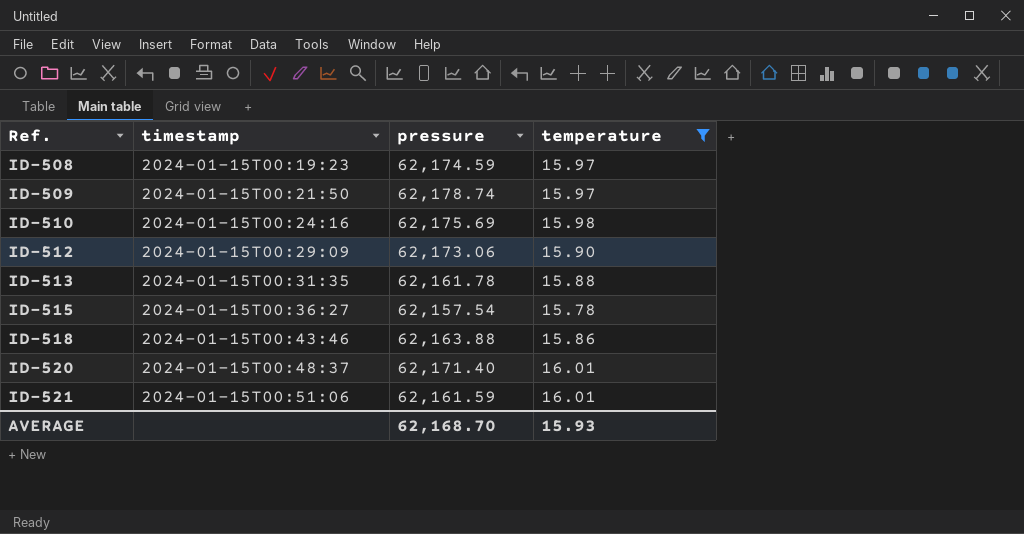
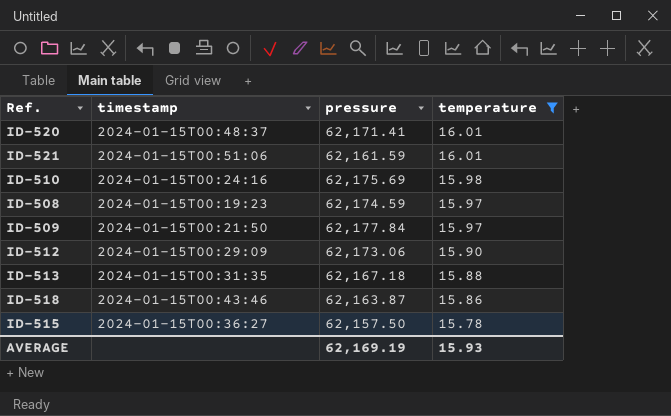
row order: Ref. ascending -> temperature descending
ID-520 | pressure: 62,171.40 -> 62,171.41
ID-509 | pressure: 62,178.74 -> 62,177.84
ID-513 | pressure: 62,161.78 -> 62,167.18
ID-518 | pressure: 62,163.88 -> 62,163.87
ID-515 | pressure: 62,157.54 -> 62,157.50
AVERAGE | pressure: 62,168.70 -> 62,169.19

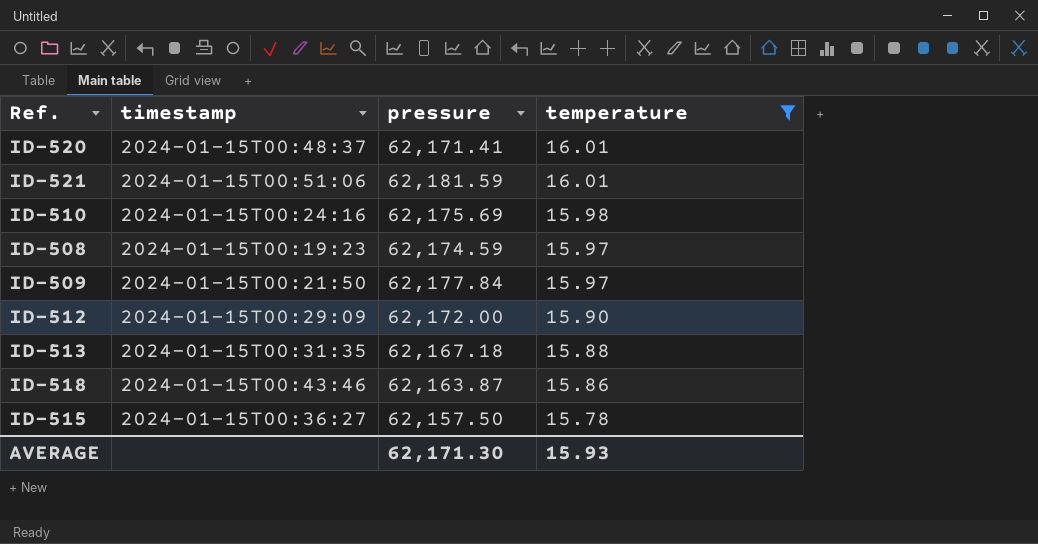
ID-521 | pressure: 62,161.59 -> 62,181.59
ID-512 | pressure: 62,173.06 -> 62,172.00
AVERAGE | pressure: 62,169.19 -> 62,171.30

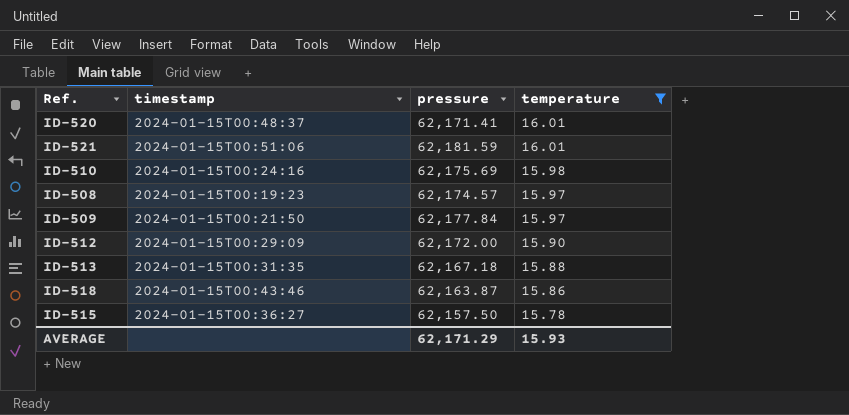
ID-508 | pressure: 62,174.59 -> 62,174.57
AVERAGE | pressure: 62,171.30 -> 62,171.29

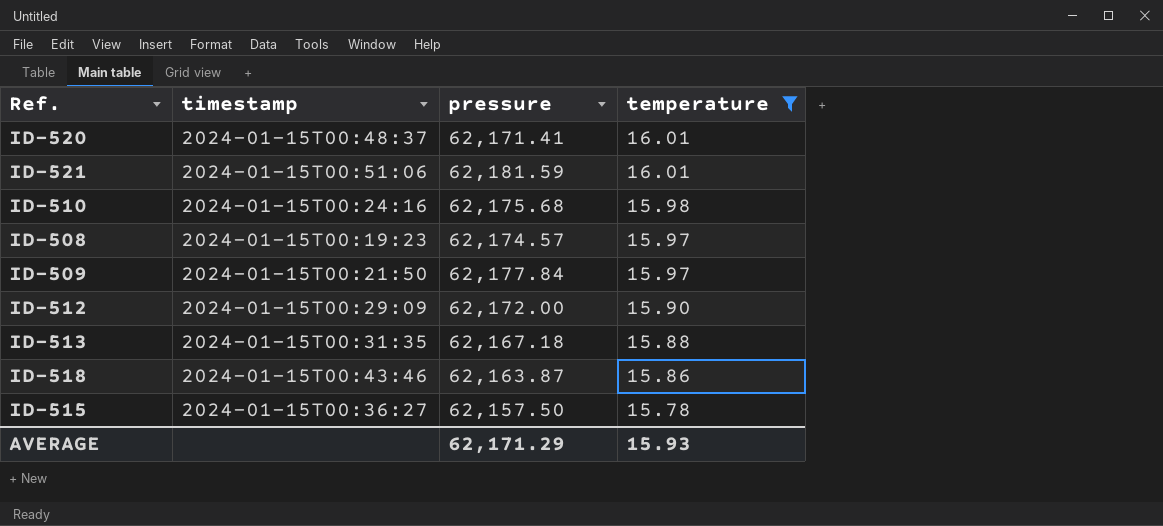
ID-510 | pressure: 62,175.69 -> 62,175.68

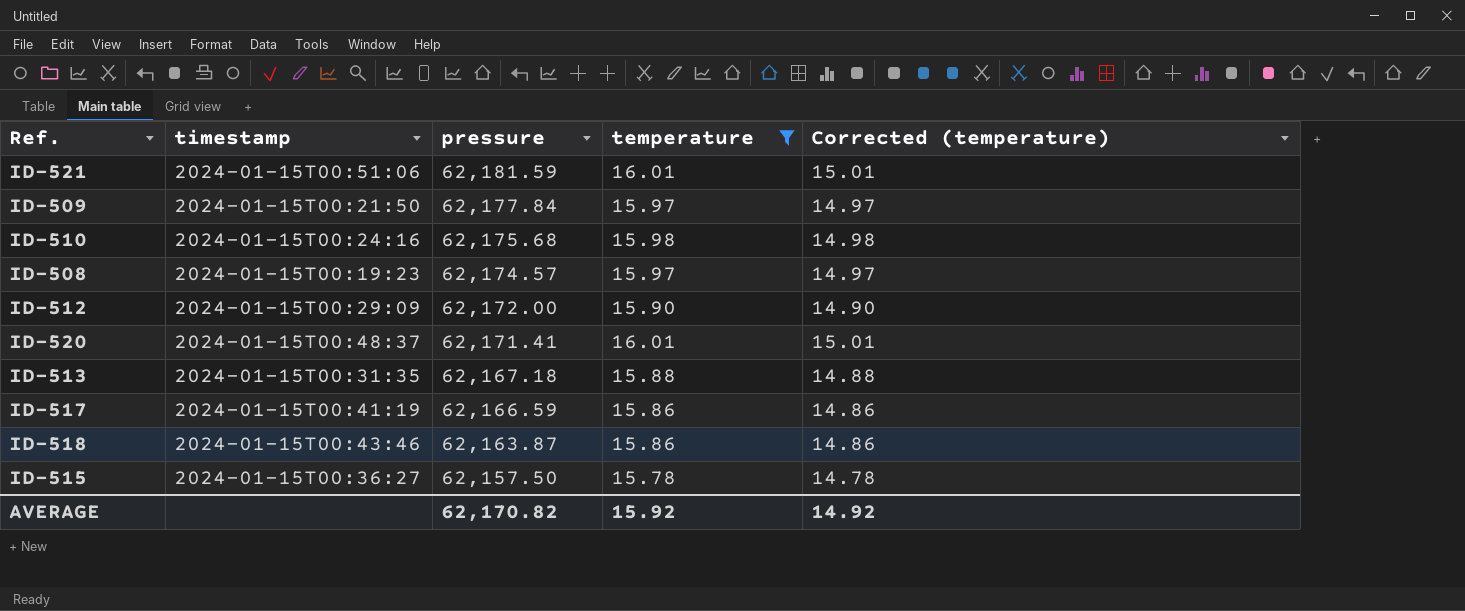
row order: temperature descending -> pressure descending
column Corrected (temperature) | formula: none -> [temperature] - 1
row ID-517: none -> 2024-01-15T00:41:19 | 62,166.59 | 15.86 | 14.86
AVERAGE | pressure: 62,171.29 -> 62,170.82
AVERAGE | temperature: 15.93 -> 15.92

